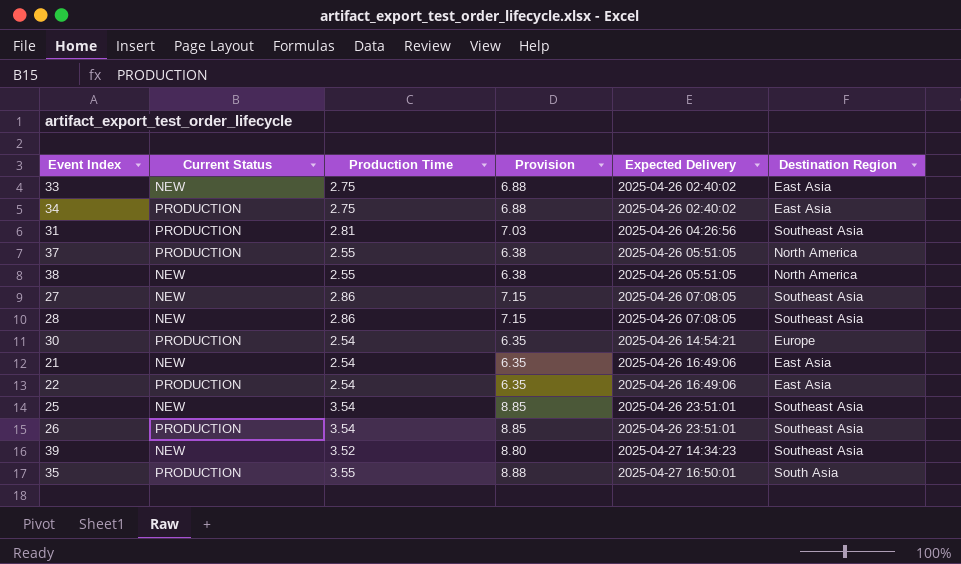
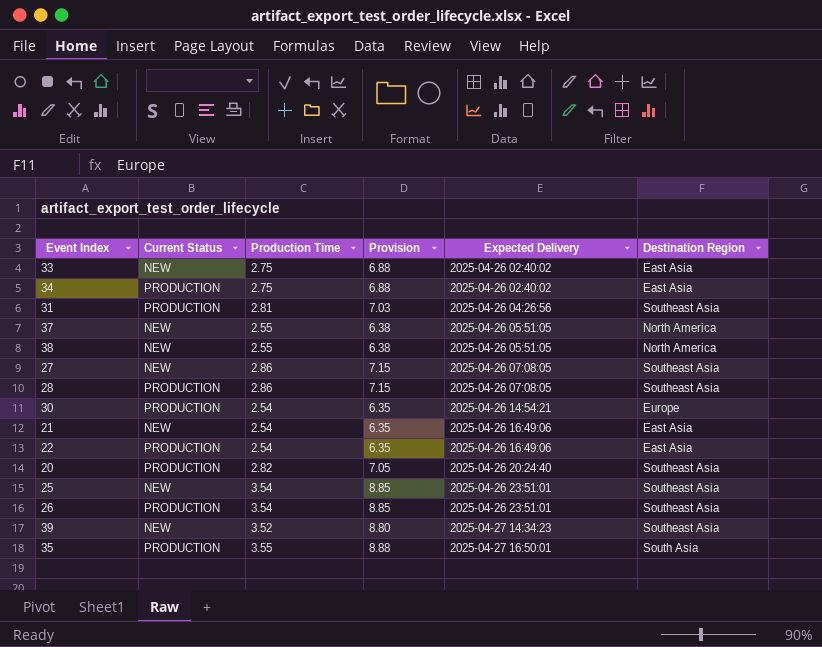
37 | Current Status: PRODUCTION -> NEW
28 | Current Status: NEW -> PRODUCTION
row 20: none -> PRODUCTION | 2.82 | 7.05 | 2025-04-26 20:24:40 | Southeast Asia

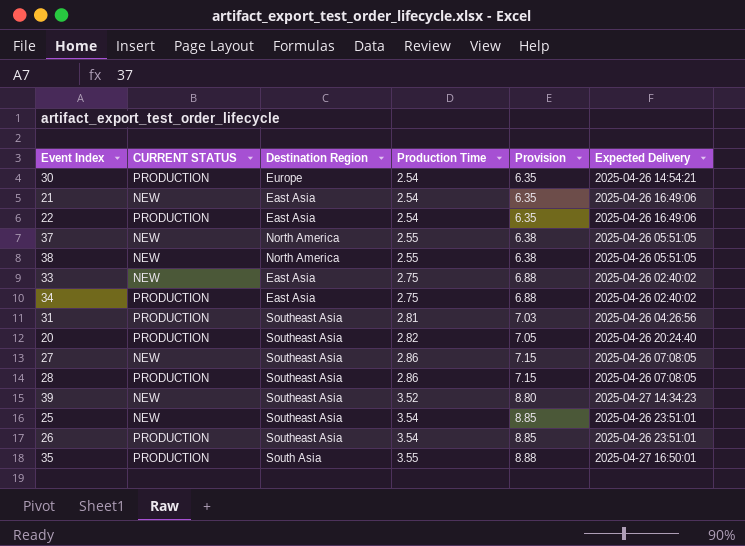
row order: Expected Delivery ascending -> Production Time ascending
column name: Current Status -> CURRENT STATUS
column Destination Region | position: 6 -> 3

